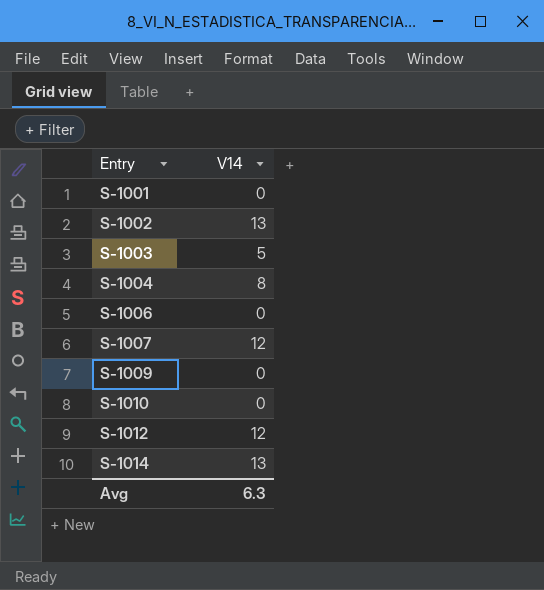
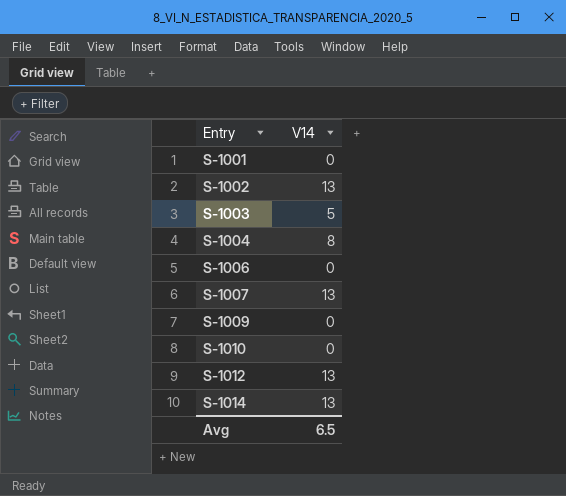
S-1007 | V14: 12 -> 13
S-1012 | V14: 12 -> 13
Avg | V14: 6.3 -> 6.5

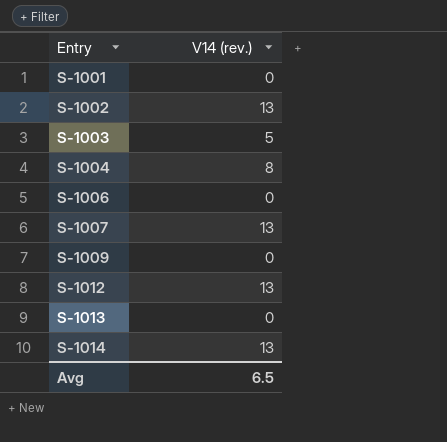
column name: V14 -> V14 (rev.)
row S-1010: 0 -> none
row S-1013: none -> 0

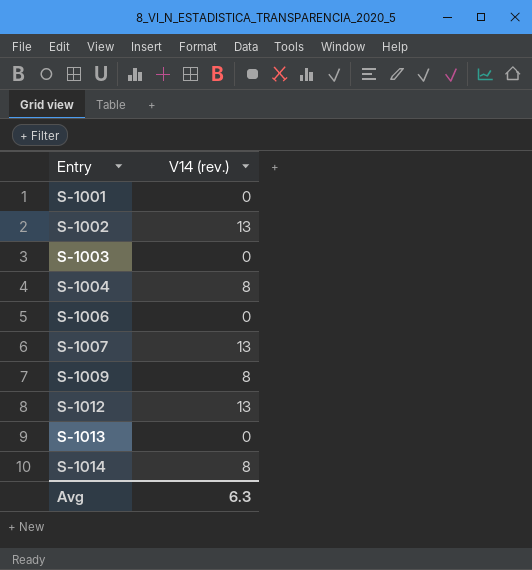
S-1003 | V14 (rev.): 5 -> 0
S-1009 | V14 (rev.): 0 -> 8
S-1014 | V14 (rev.): 13 -> 8
Avg | V14 (rev.): 6.5 -> 6.3

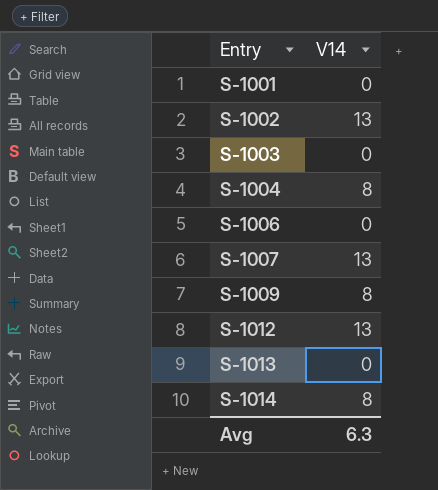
column name: V14 (rev.) -> V14

